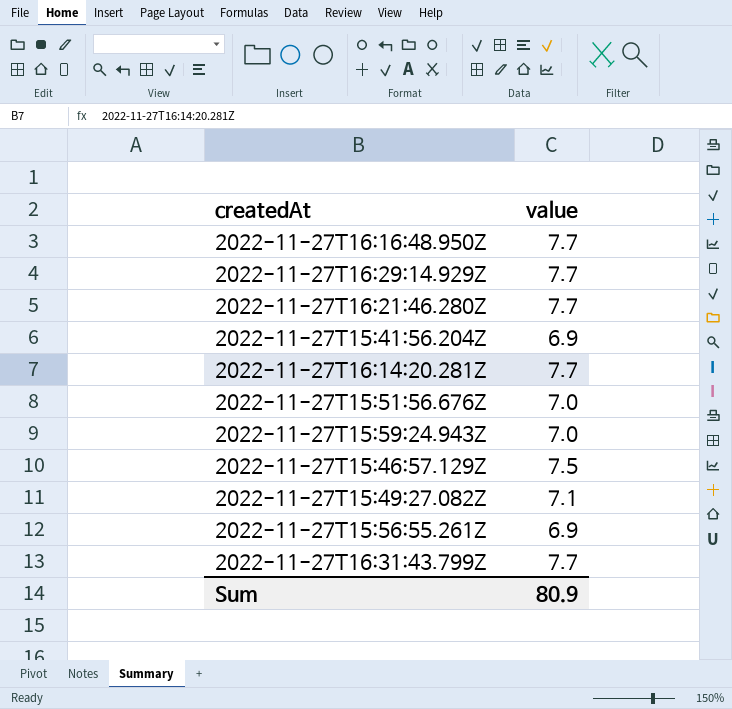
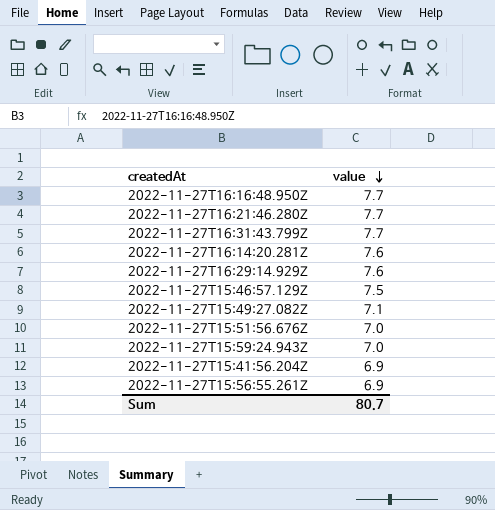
row order: none -> value descending
2022-11-27T16:14:20.281Z | value: 7.7 -> 7.6
2022-11-27T16:29:14.929Z | value: 7.7 -> 7.6
Sum | value: 80.9 -> 80.7

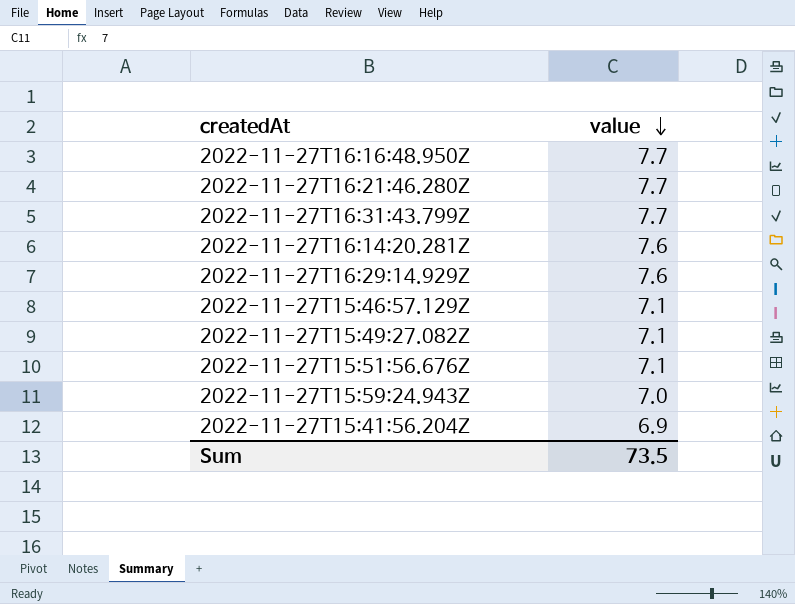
row 2022-11-27T15:56:55.261Z: 6.9 -> none
2022-11-27T15:46:57.129Z | value: 7.5 -> 7.1
2022-11-27T15:51:56.676Z | value: 7.0 -> 7.1
Sum | value: 80.7 -> 73.5

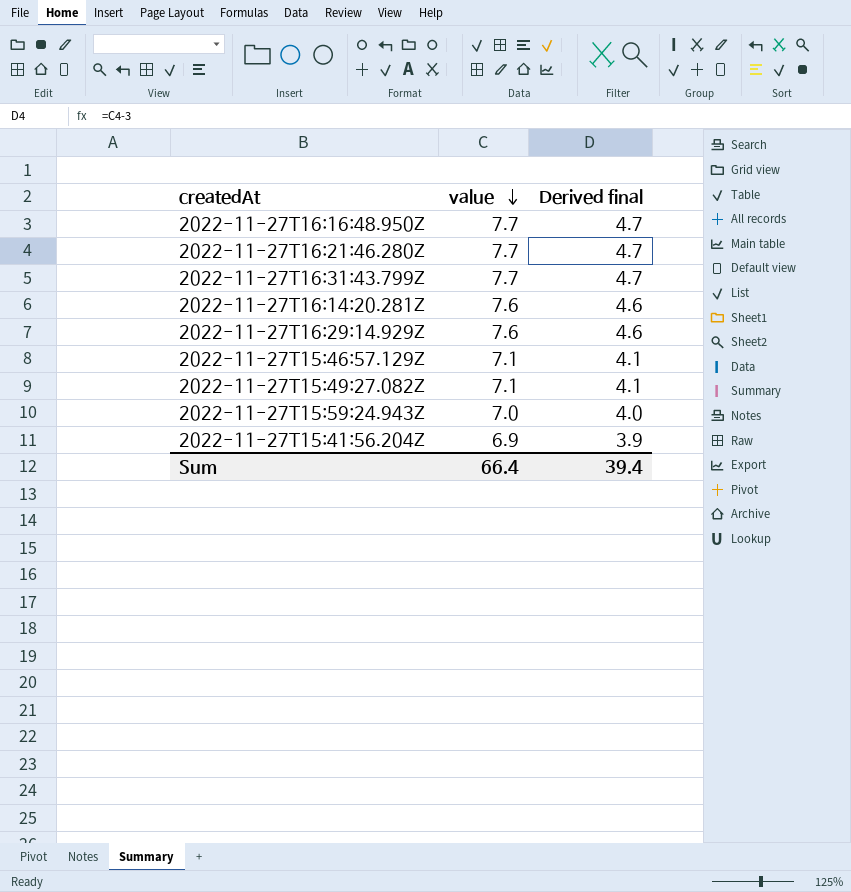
column Derived final | formula: none -> [value] - 3
row 2022-11-27T15:51:56.676Z: 7.1 -> none
Sum | value: 73.5 -> 66.4

